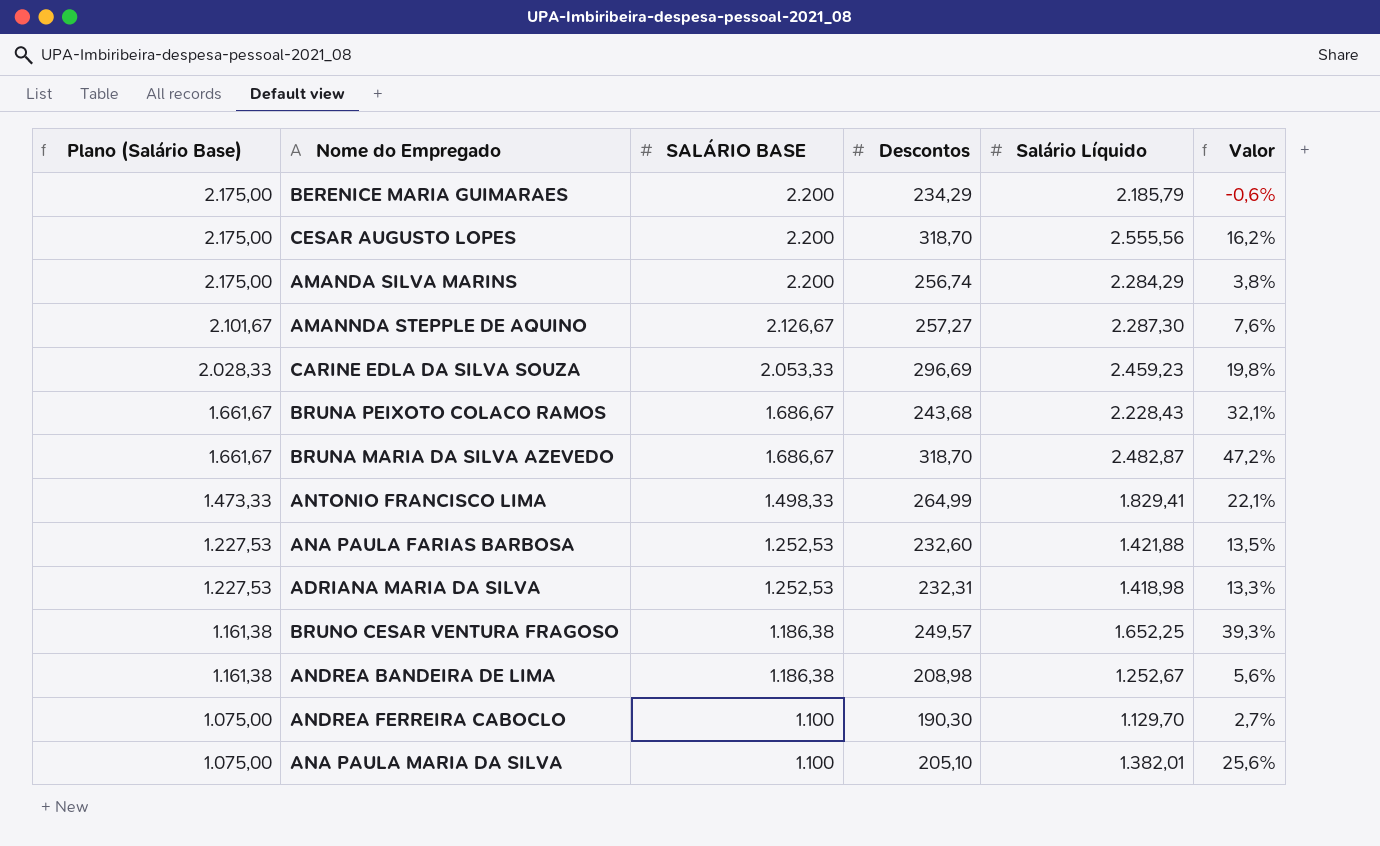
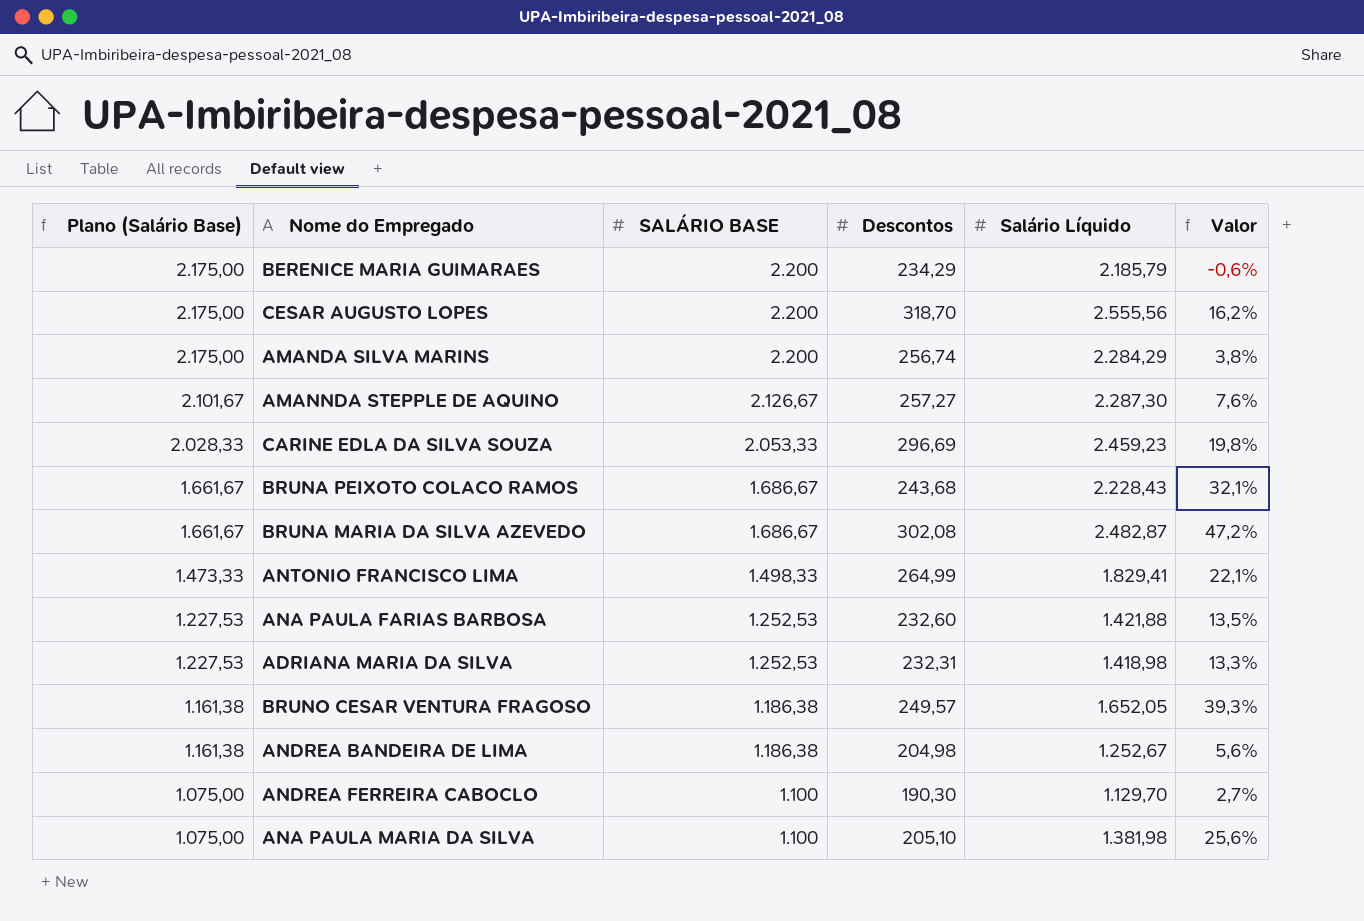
BRUNA MARIA DA SILVA AZEVEDO | Descontos: 318,70 -> 302,08
BRUNO CESAR VENTURA FRAGOSO | Salário Líquido: 1.652,25 -> 1.652,05
ANDREA BANDEIRA DE LIMA | Descontos: 208,98 -> 204,98
ANA PAULA MARIA DA SILVA | Salário Líquido: 1.382,01 -> 1.381,98

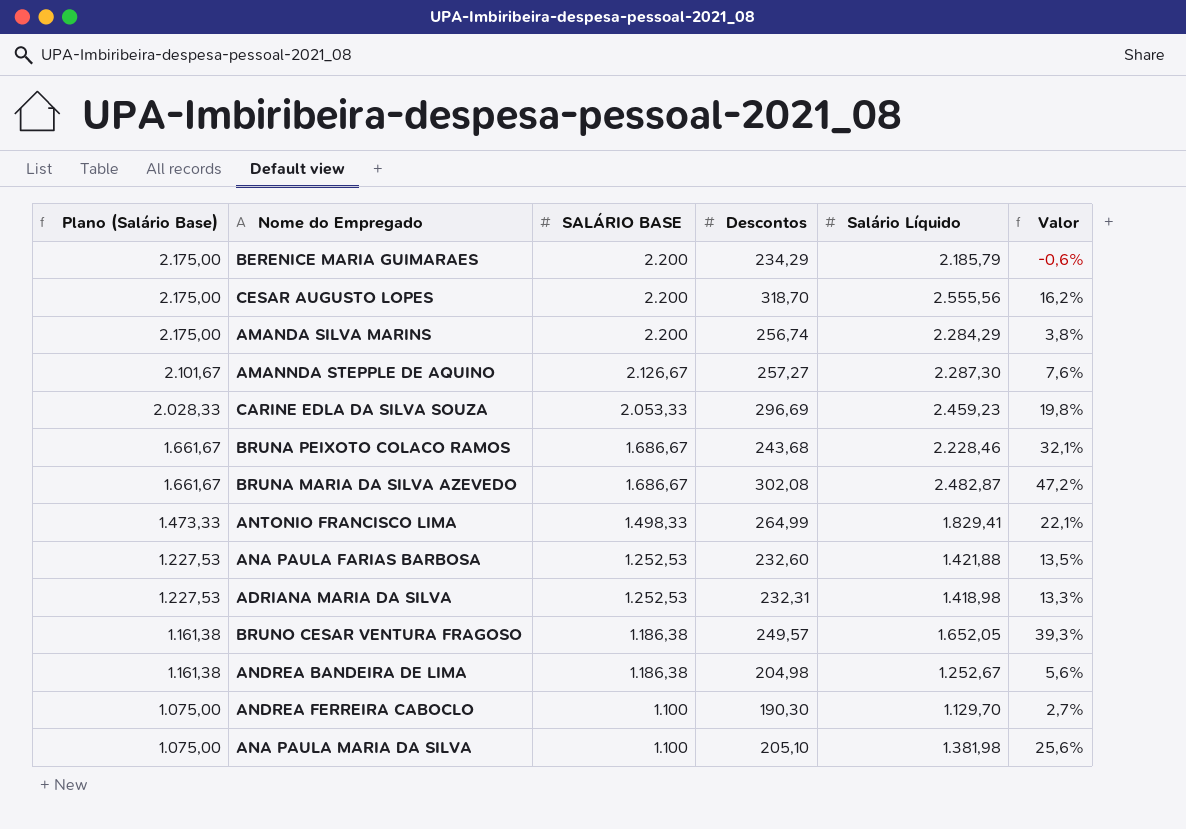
BRUNA PEIXOTO COLACO RAMOS | Salário Líquido: 2.228,43 -> 2.228,46

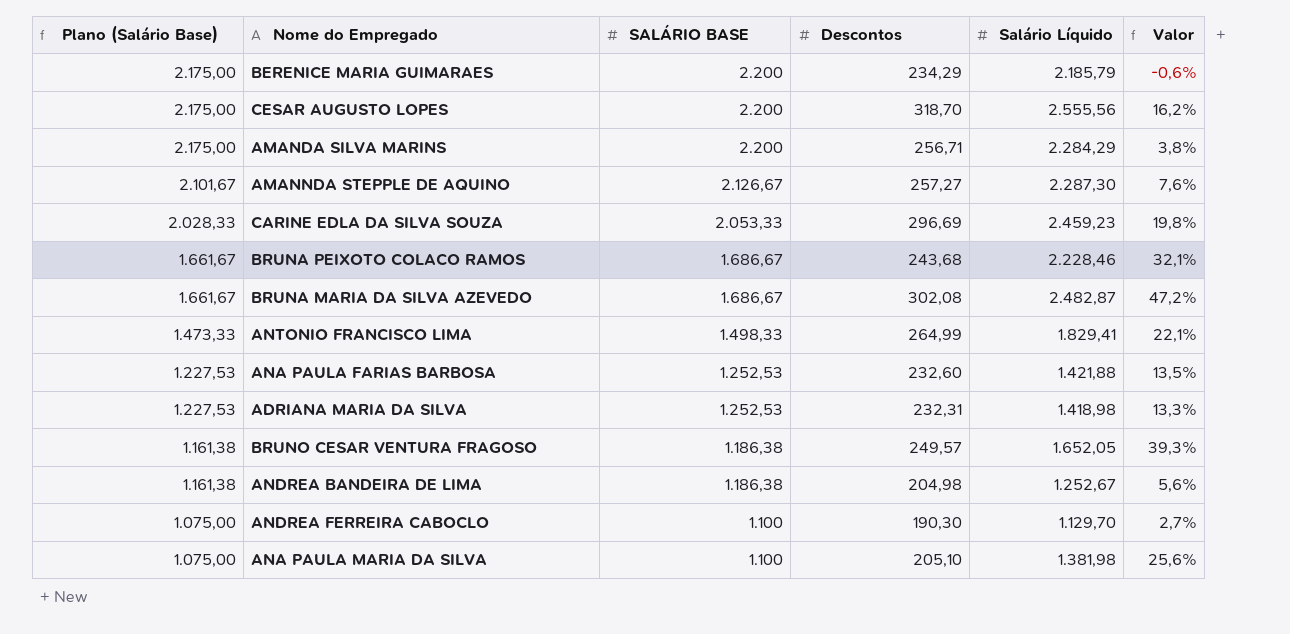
AMANDA SILVA MARINS | Descontos: 256,74 -> 256,71

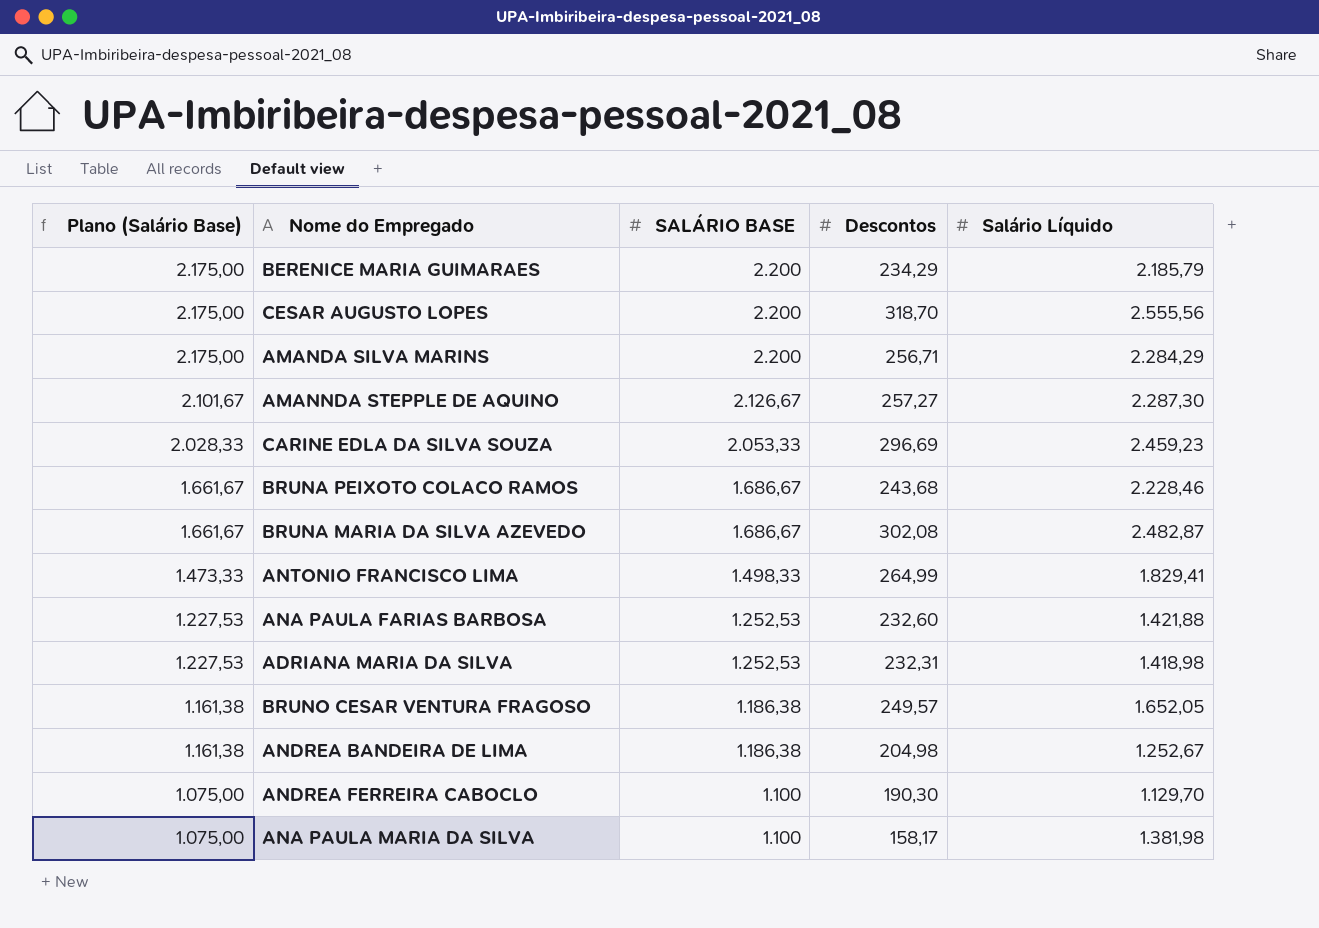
column Valor | formula: ([Salário Líquido] - [SALÁRIO BASE]) / [SALÁRIO BASE] -> none
ANA PAULA MARIA DA SILVA | Descontos: 205,10 -> 158,17

